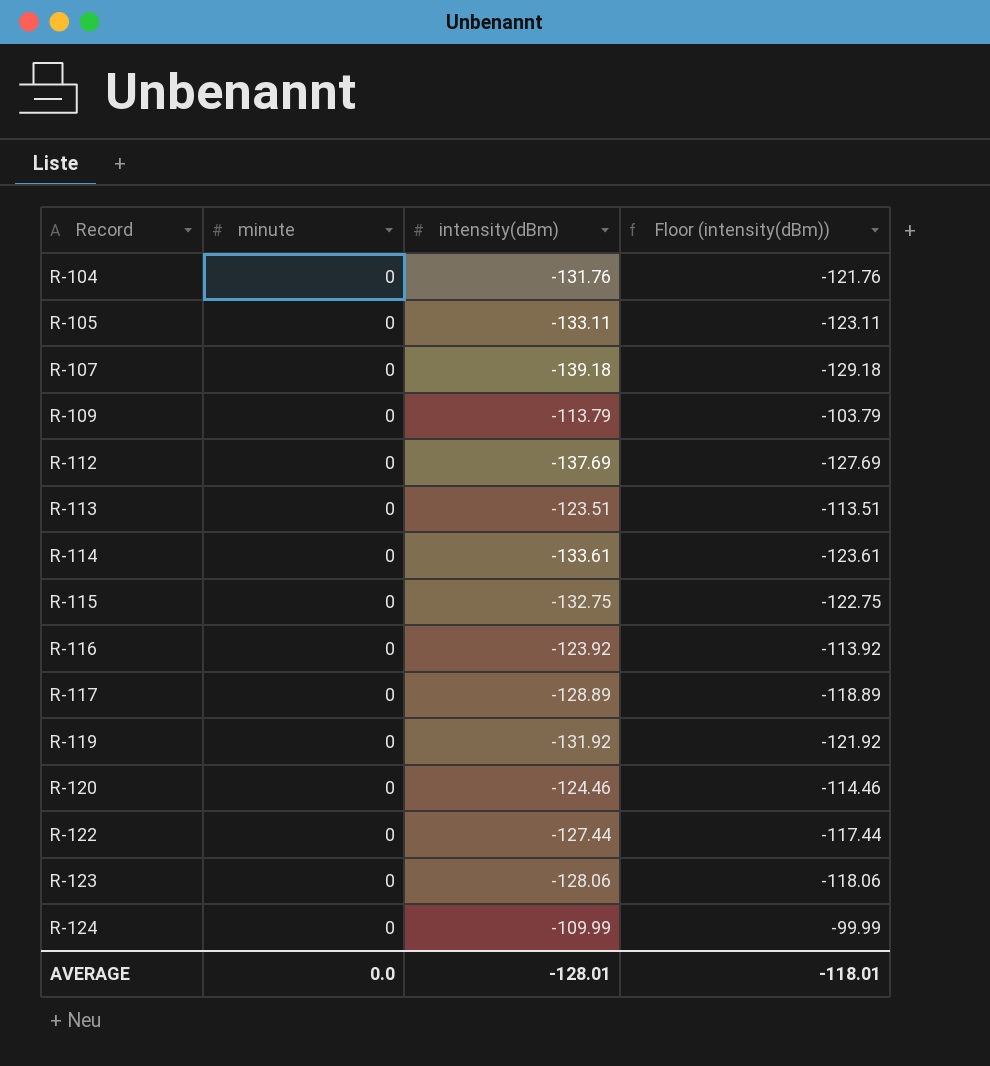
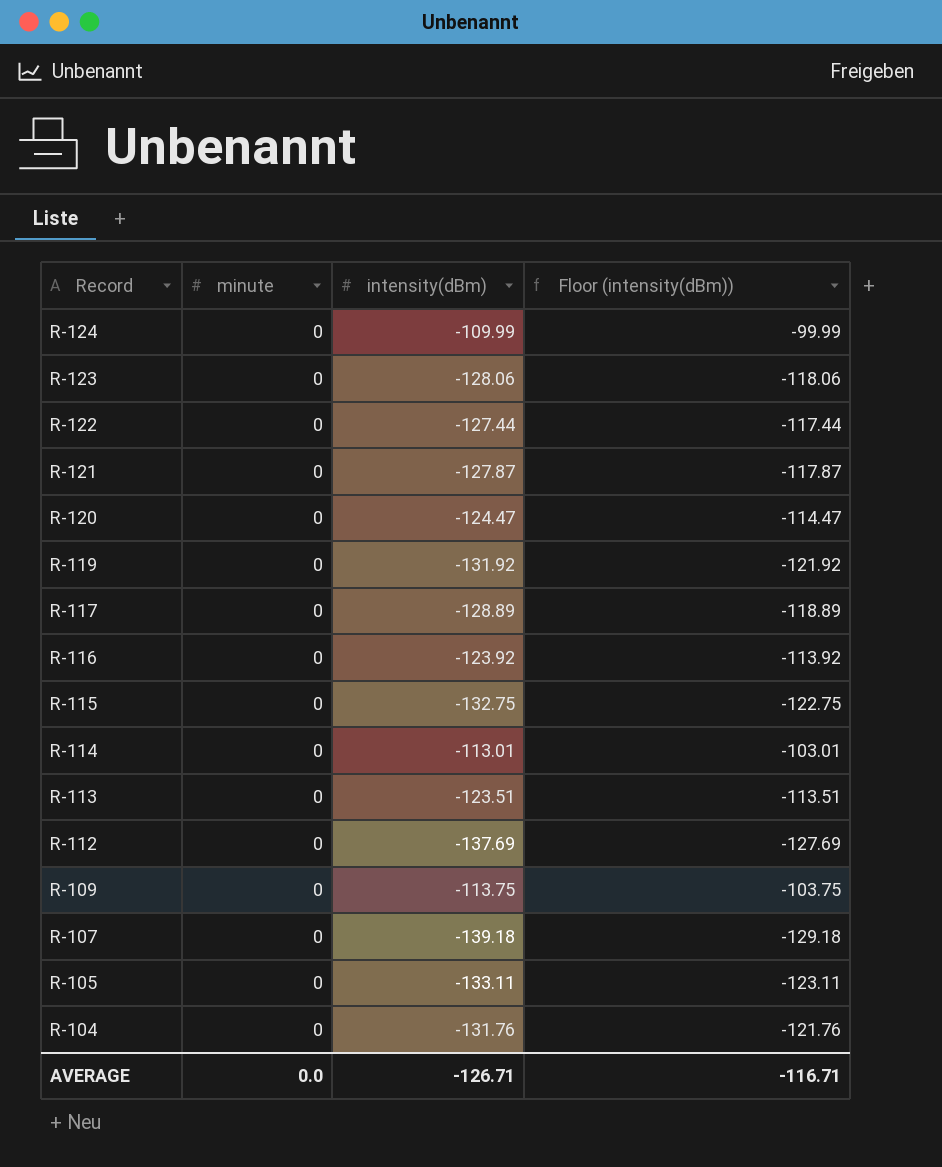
row order: Record ascending -> Record descending
row R-121: none -> 0 | -127.87 | -117.87
R-120 | intensity(dBm): -124.46 -> -124.47
R-120 | Floor (intensity(dBm)): -114.46 -> -114.47
R-114 | intensity(dBm): -133.61 -> -113.01
R-114 | Floor (intensity(dBm)): -123.61 -> -103.01
R-109 | intensity(dBm): -113.79 -> -113.75
R-109 | Floor (intensity(dBm)): -103.79 -> -103.75
AVERAGE | intensity(dBm): -128.01 -> -126.71
AVERAGE | Floor (intensity(dBm)): -118.01 -> -116.71

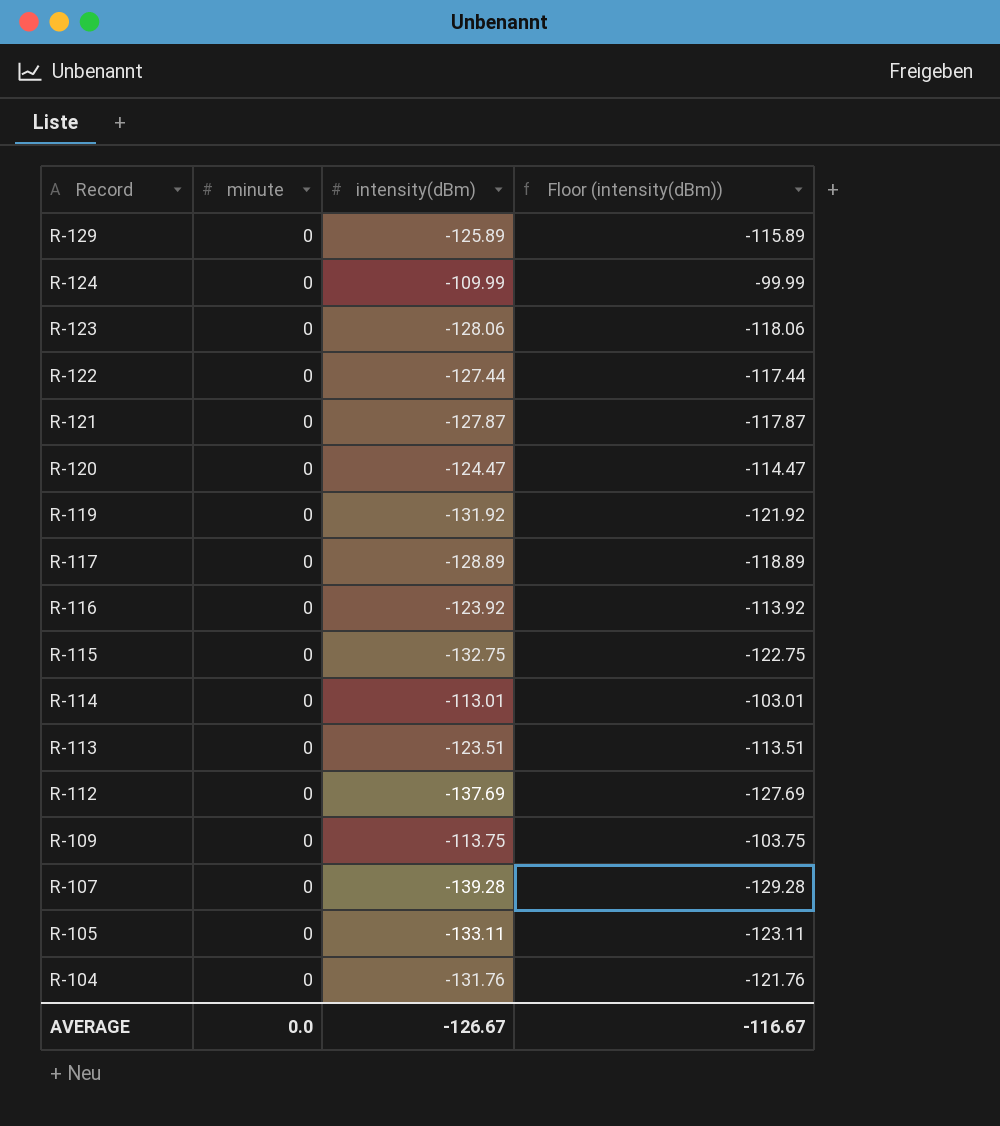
row R-129: none -> 0 | -125.89 | -115.89
R-107 | intensity(dBm): -139.18 -> -139.28
R-107 | Floor (intensity(dBm)): -129.18 -> -129.28
AVERAGE | intensity(dBm): -126.71 -> -126.67
AVERAGE | Floor (intensity(dBm)): -116.71 -> -116.67

